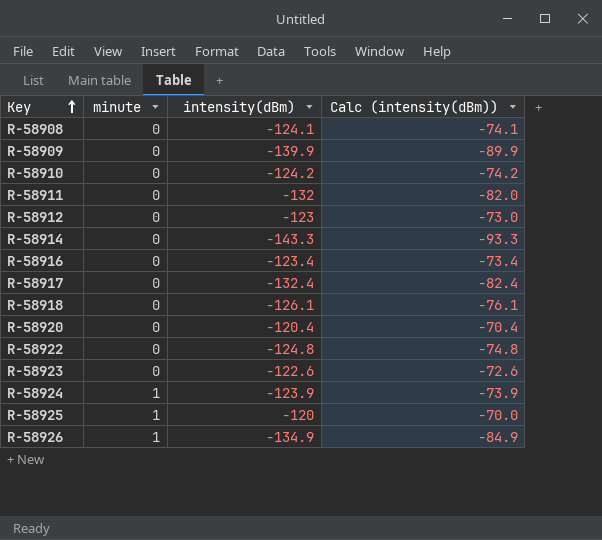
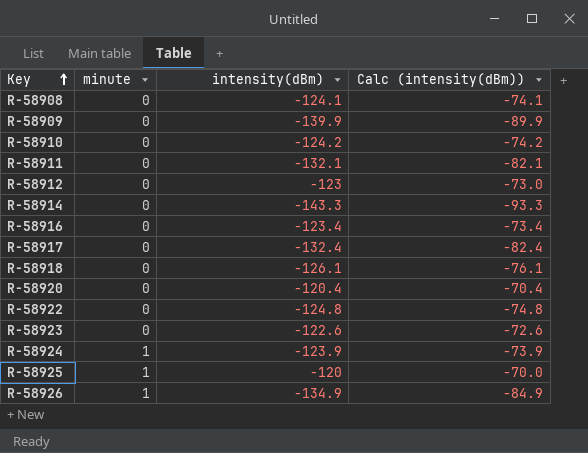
R-58911 | intensity(dBm): -132 -> -132.1
R-58911 | Calc (intensity(dBm)): -82.0 -> -82.1

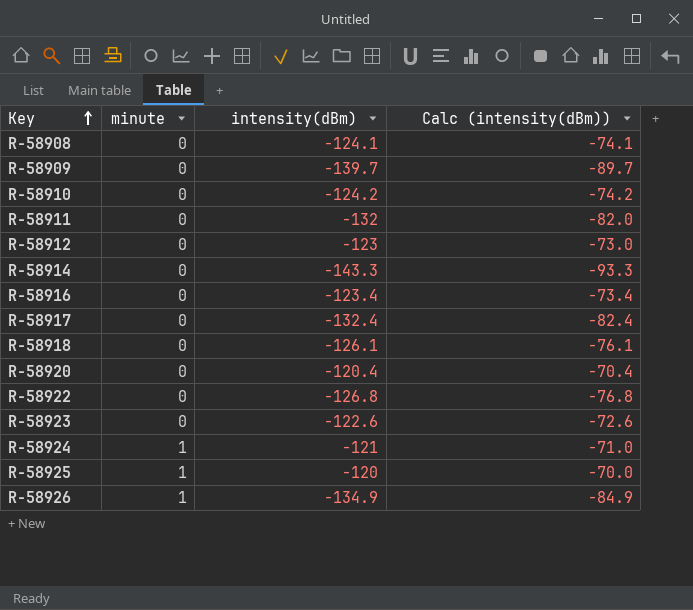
R-58909 | intensity(dBm): -139.9 -> -139.7
R-58909 | Calc (intensity(dBm)): -89.9 -> -89.7
R-58911 | intensity(dBm): -132.1 -> -132
R-58911 | Calc (intensity(dBm)): -82.1 -> -82.0
R-58922 | intensity(dBm): -124.8 -> -126.8
R-58922 | Calc (intensity(dBm)): -74.8 -> -76.8
R-58924 | intensity(dBm): -123.9 -> -121
R-58924 | Calc (intensity(dBm)): -73.9 -> -71.0

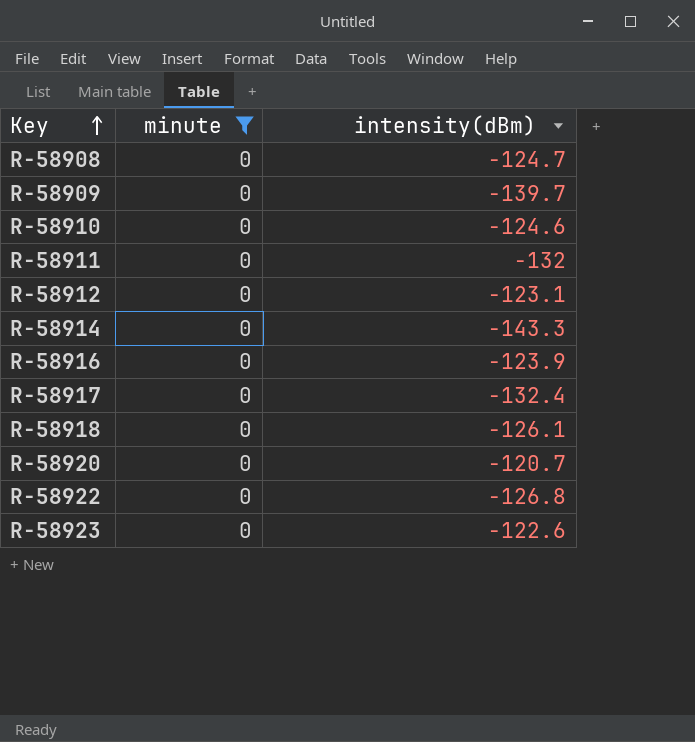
filter: none -> minute = 0
column Calc (intensity(dBm)) | formula: [intensity(dBm)] + 50 -> none
R-58908 | intensity(dBm): -124.1 -> -124.7
R-58910 | intensity(dBm): -124.2 -> -124.6
R-58912 | intensity(dBm): -123 -> -123.1
R-58916 | intensity(dBm): -123.4 -> -123.9
R-58920 | intensity(dBm): -120.4 -> -120.7

